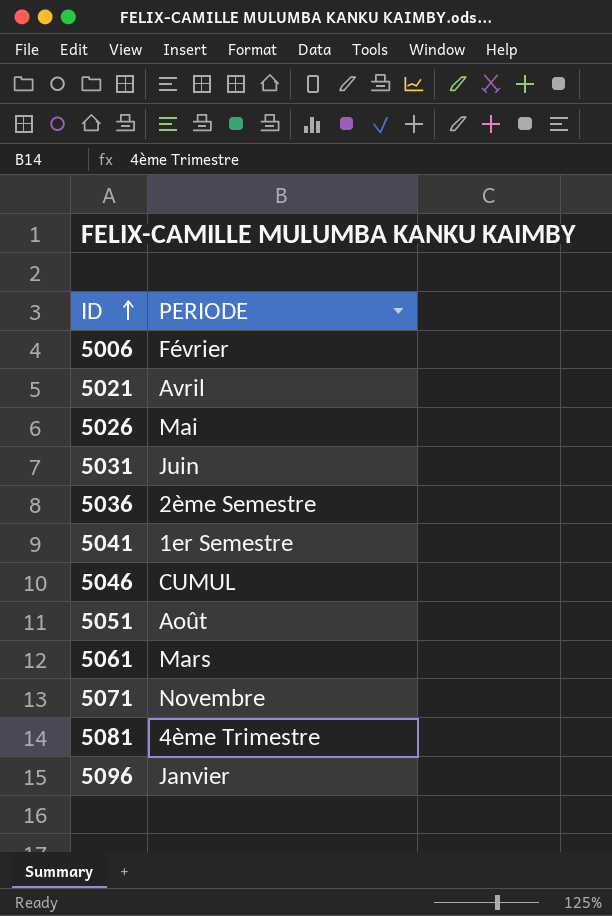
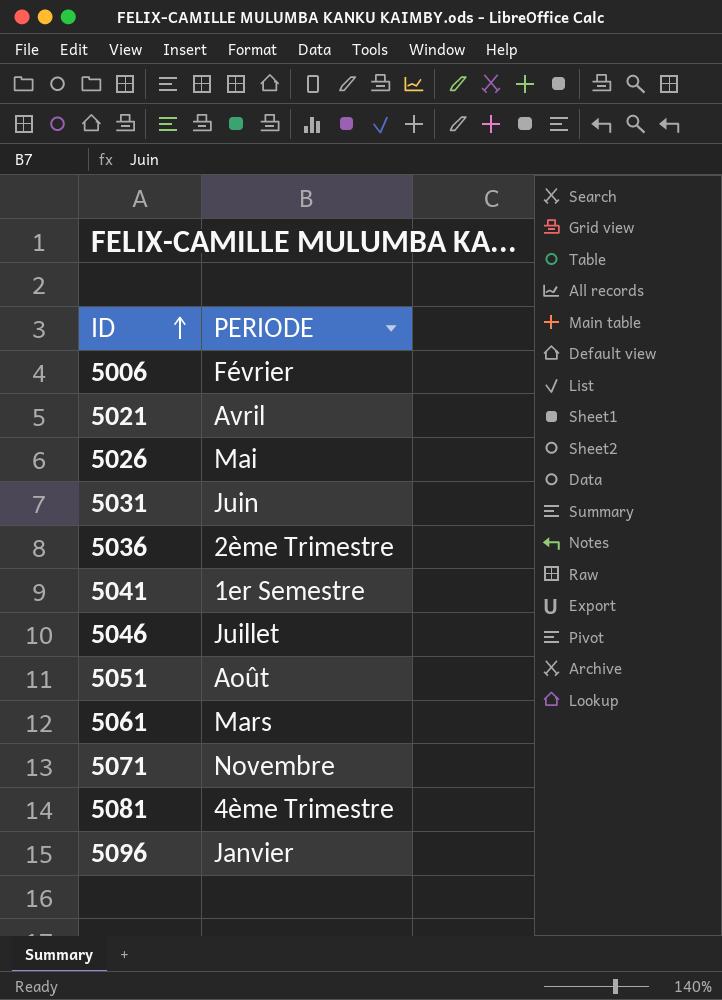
5036 | PERIODE: 2ème Semestre -> 2ème Trimestre
5046 | PERIODE: CUMUL -> Juillet

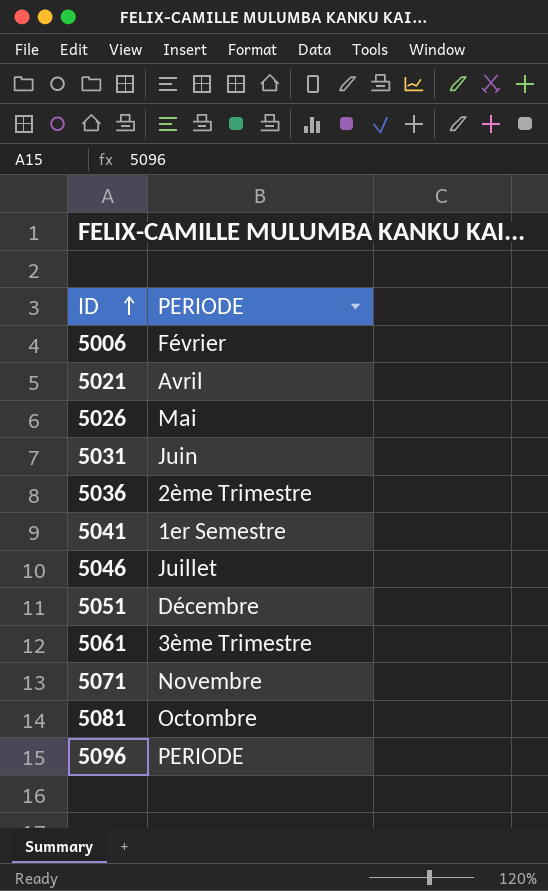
5051 | PERIODE: Août -> Décembre
5061 | PERIODE: Mars -> 3ème Trimestre
5081 | PERIODE: 4ème Trimestre -> Octombre
5096 | PERIODE: Janvier -> PERIODE

